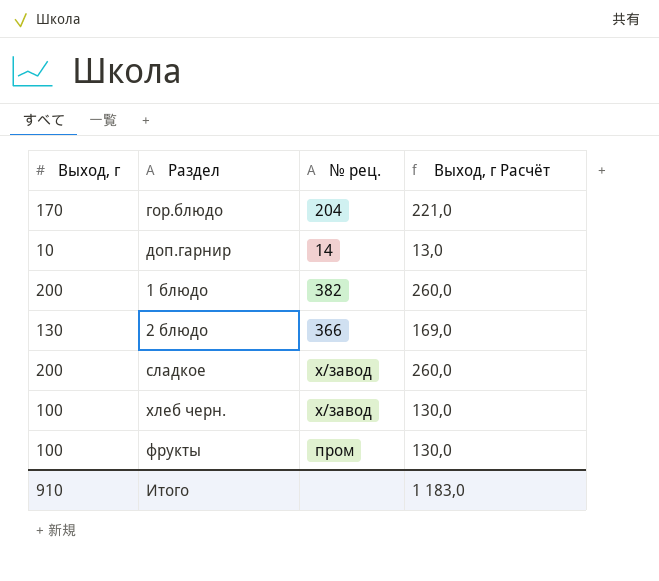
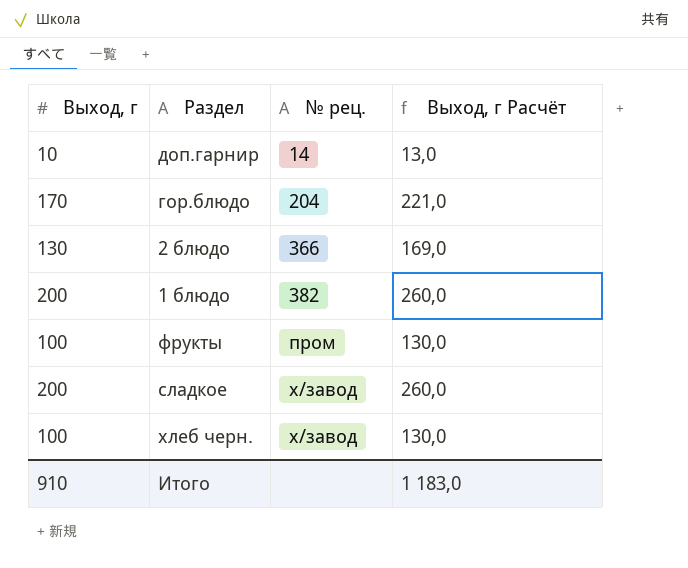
row order: none -> № рец. ascending

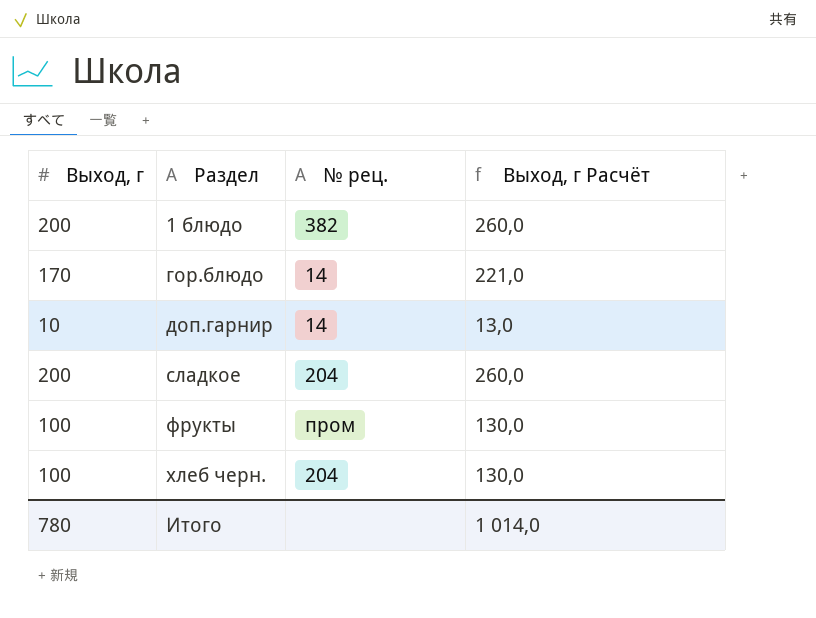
row order: № рец. ascending -> Раздел ascending
row 2 блюдо: 130 | 366 | 169,0 -> none
гор.блюдо | № рец.: 204 -> 14
сладкое | № рец.: х/завод -> 204
хлеб черн. | № рец.: х/завод -> 204
Итого | Выход, г: 910 -> 780
Итого | Выход, г Расчёт: 1 183,0 -> 1 014,0

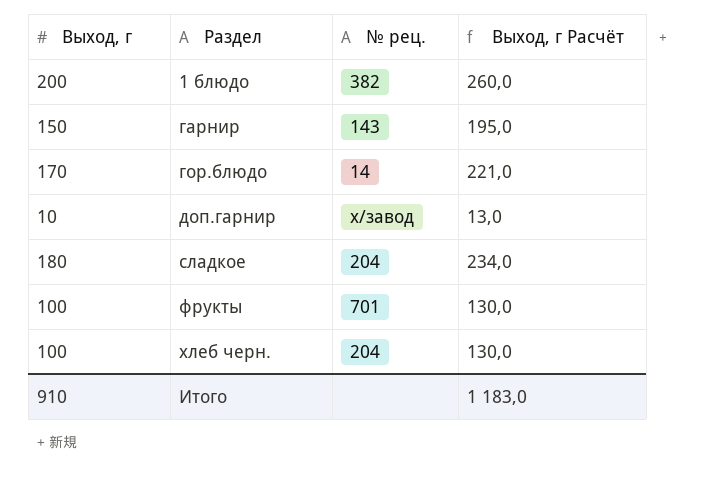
row гарнир: none -> 150 | 143 | 195,0
доп.гарнир | № рец.: 14 -> х/завод
сладкое | Выход, г: 200 -> 180
сладкое | Выход, г Расчёт: 260,0 -> 234,0
фрукты | № рец.: пром -> 701
Итого | Выход, г: 780 -> 910
Итого | Выход, г Расчёт: 1 014,0 -> 1 183,0

